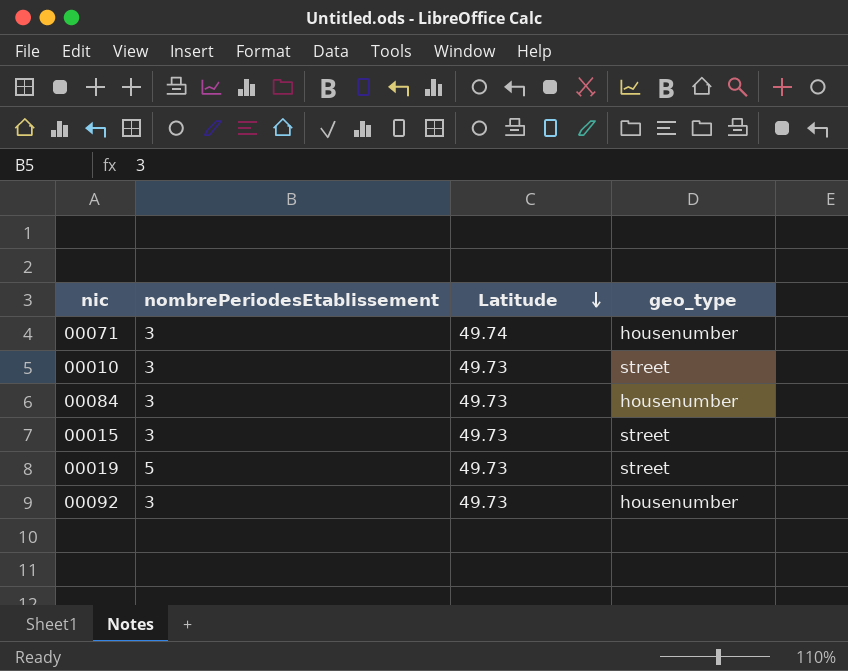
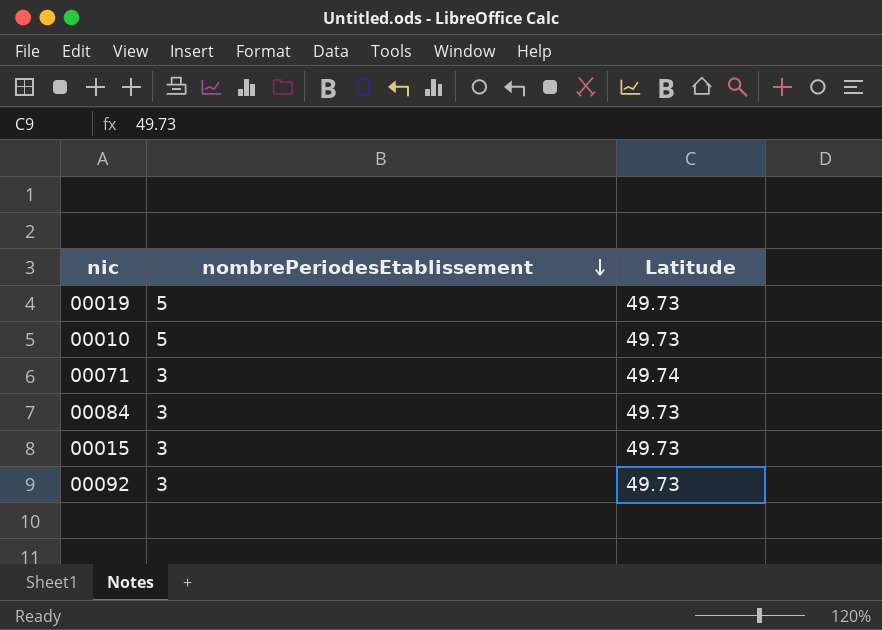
row order: Latitude descending -> nombrePeriodesEtablissement descending
column geo_type | position: 4 -> none
00010 | nombrePeriodesEtablissement: 3 -> 5

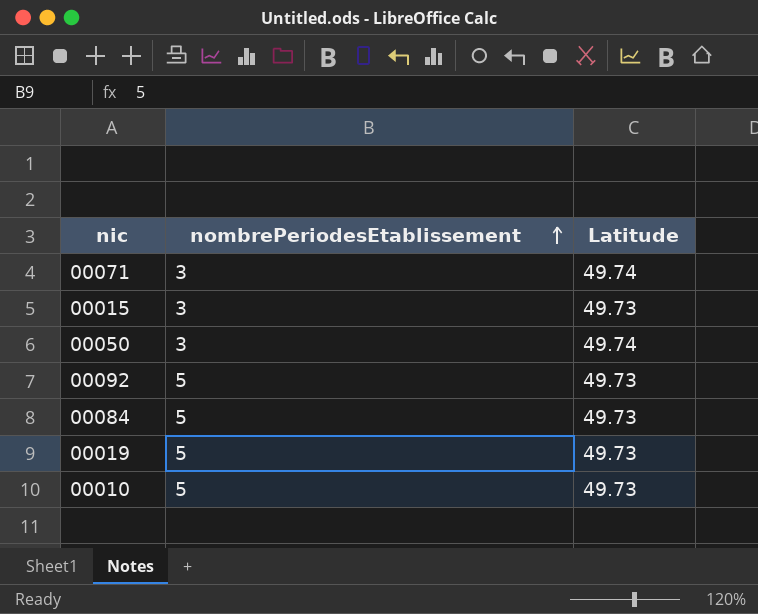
row order: nombrePeriodesEtablissement descending -> nombrePeriodesEtablissement ascending
row 00050: none -> 3 | 49.74
00092 | nombrePeriodesEtablissement: 3 -> 5
00084 | nombrePeriodesEtablissement: 3 -> 5

